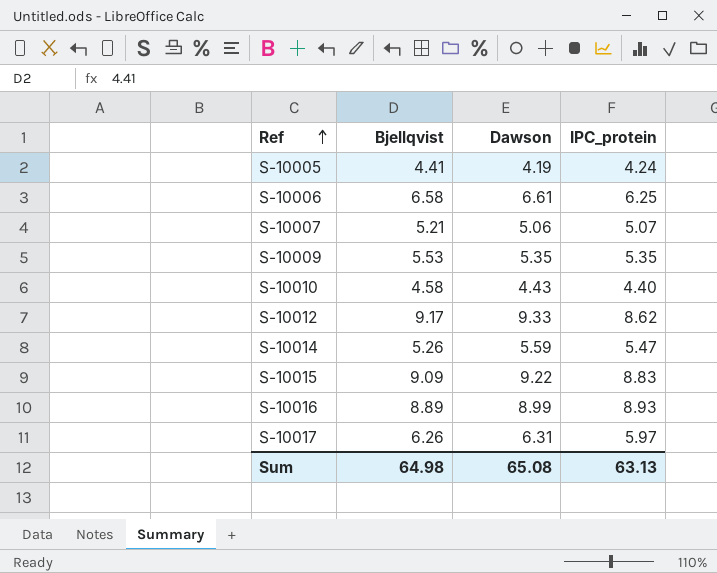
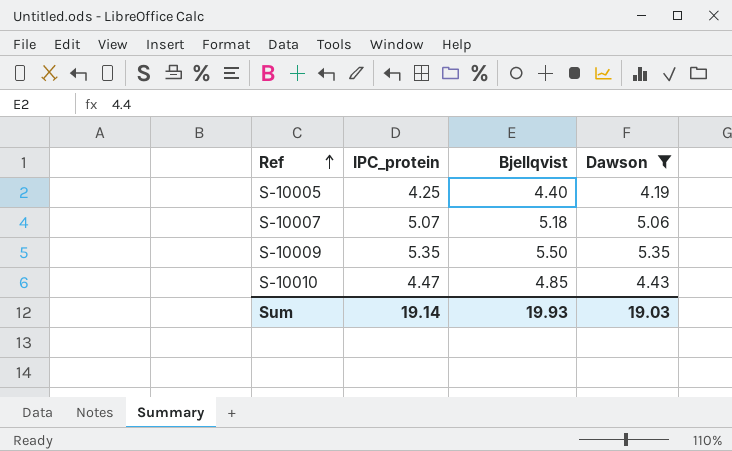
filter: none -> Dawson <= 5.35
column IPC_protein | position: 4 -> 2
S-10005 | IPC_protein: 4.24 -> 4.25
S-10005 | Bjellqvist: 4.41 -> 4.40
S-10007 | Bjellqvist: 5.21 -> 5.18
S-10009 | Bjellqvist: 5.53 -> 5.50
S-10010 | IPC_protein: 4.40 -> 4.47
S-10010 | Bjellqvist: 4.58 -> 4.85
Sum | IPC_protein: 63.13 -> 19.14
Sum | Bjellqvist: 64.98 -> 19.93
Sum | Dawson: 65.08 -> 19.03

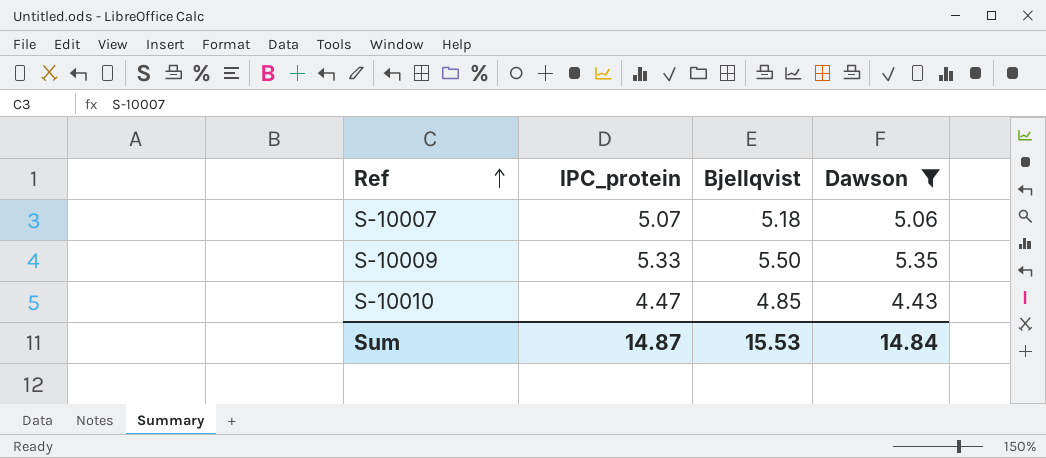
row S-10005: 4.25 | 4.40 | 4.19 -> none
S-10009 | IPC_protein: 5.35 -> 5.33
Sum | IPC_protein: 19.14 -> 14.87
Sum | Bjellqvist: 19.93 -> 15.53
Sum | Dawson: 19.03 -> 14.84

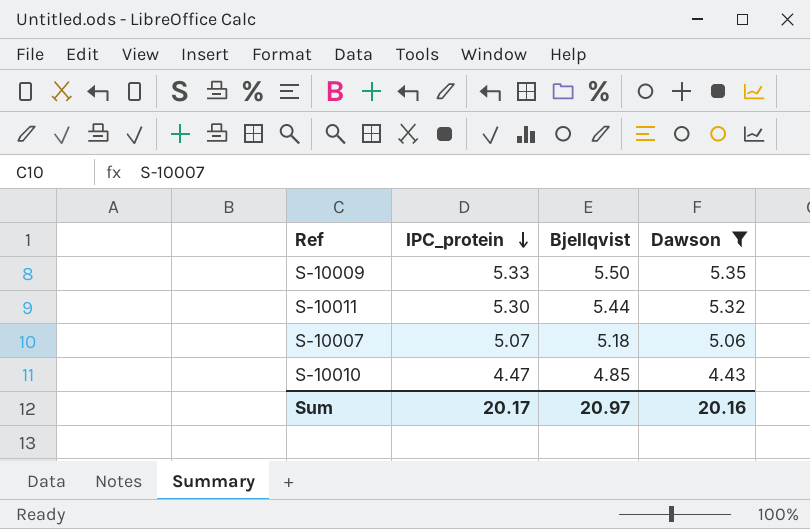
row order: Ref ascending -> IPC_protein descending
row S-10011: none -> 5.30 | 5.44 | 5.32
Sum | IPC_protein: 14.87 -> 20.17
Sum | Bjellqvist: 15.53 -> 20.97
Sum | Dawson: 14.84 -> 20.16

